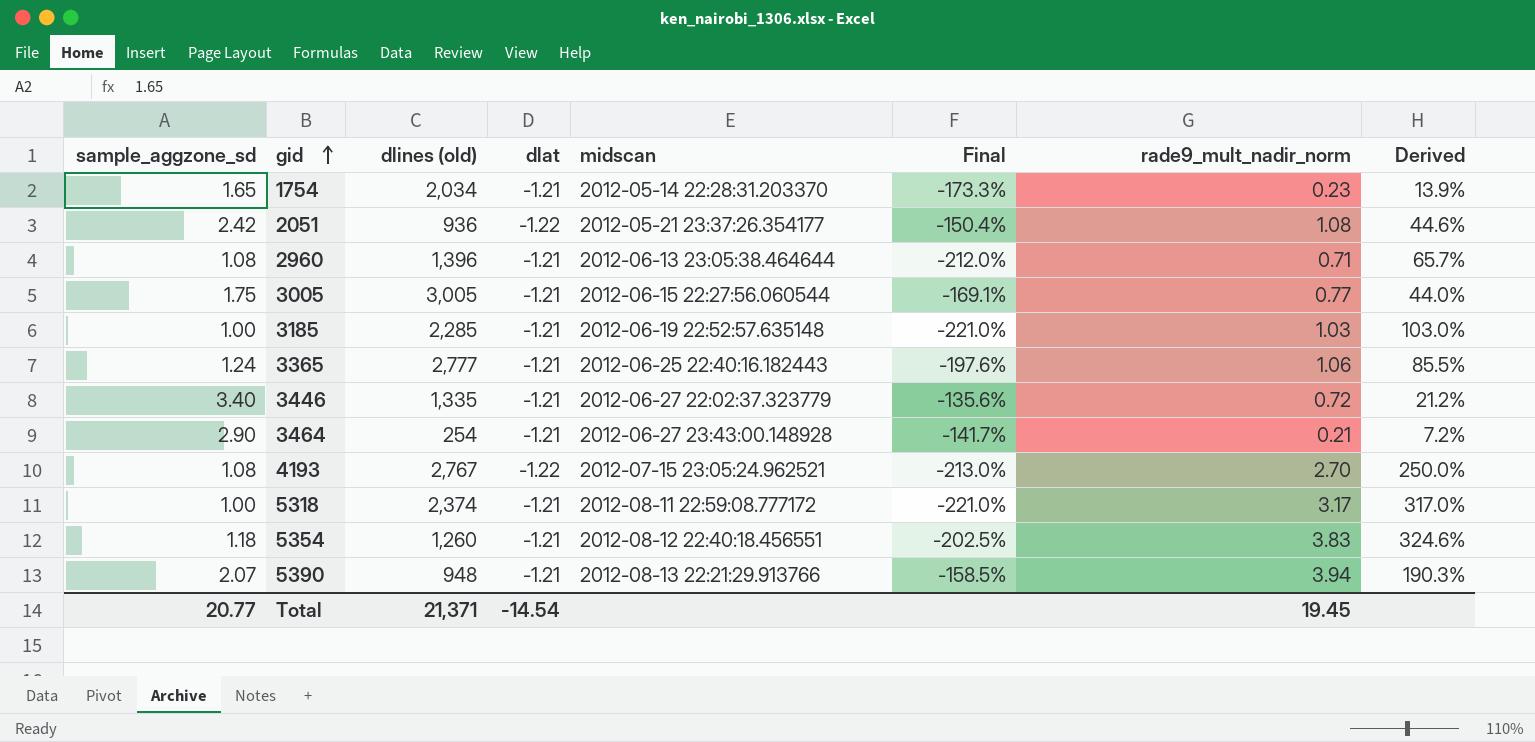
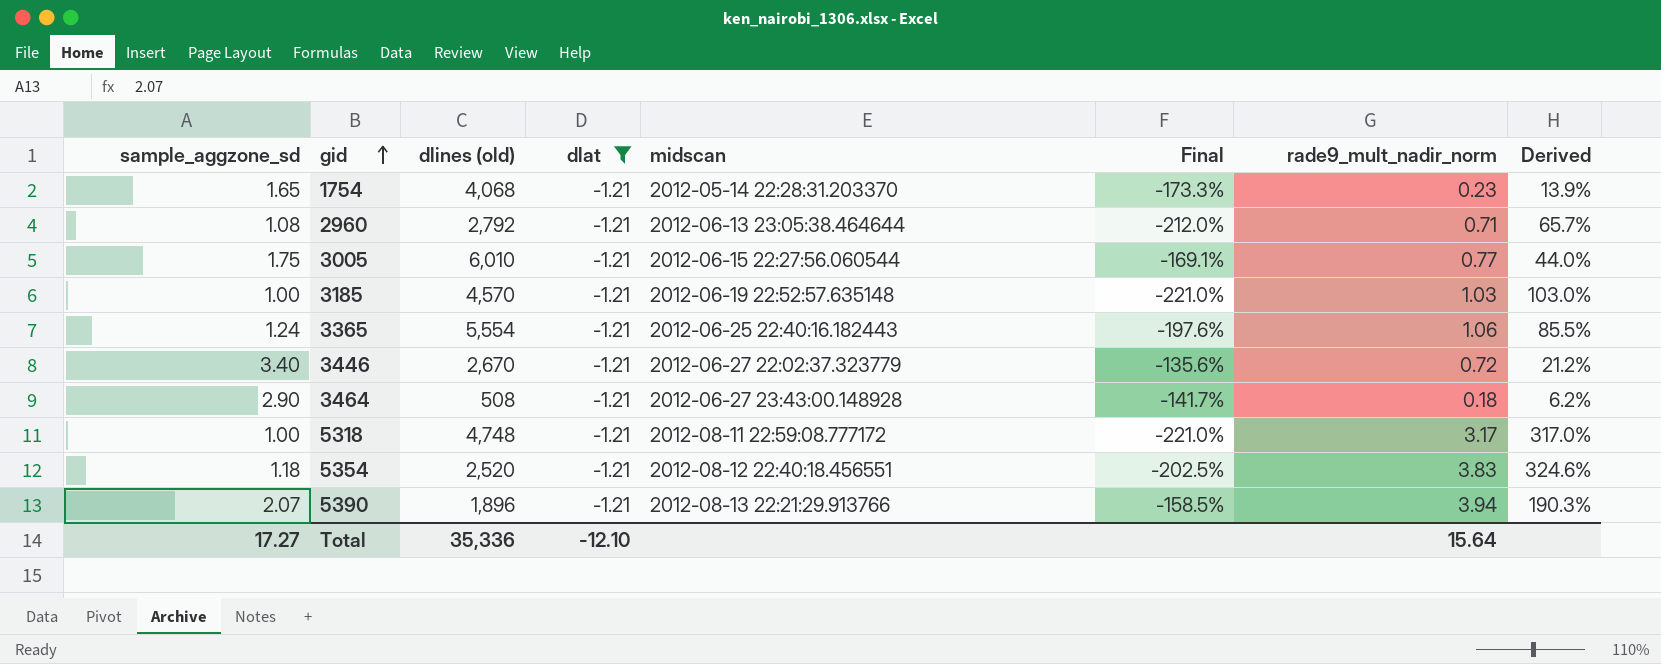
filter: none -> dlat = -1.21
1754 | dlines (old): 2,034 -> 4,068
2960 | dlines (old): 1,396 -> 2,792
3005 | dlines (old): 3,005 -> 6,010
3185 | dlines (old): 2,285 -> 4,570
3365 | dlines (old): 2,777 -> 5,554
3446 | dlines (old): 1,335 -> 2,670
3464 | dlines (old): 254 -> 508
3464 | rade9_mult_nadir_norm: 0.21 -> 0.18
3464 | Derived: 7.2% -> 6.2%
5318 | dlines (old): 2,374 -> 4,748
5354 | dlines (old): 1,260 -> 2,520
5390 | dlines (old): 948 -> 1,896
Total | sample_aggzone_sd: 20.77 -> 17.27
Total | dlines (old): 21,371 -> 35,336
Total | dlat: -14.54 -> -12.10
Total | rade9_mult_nadir_norm: 19.45 -> 15.64

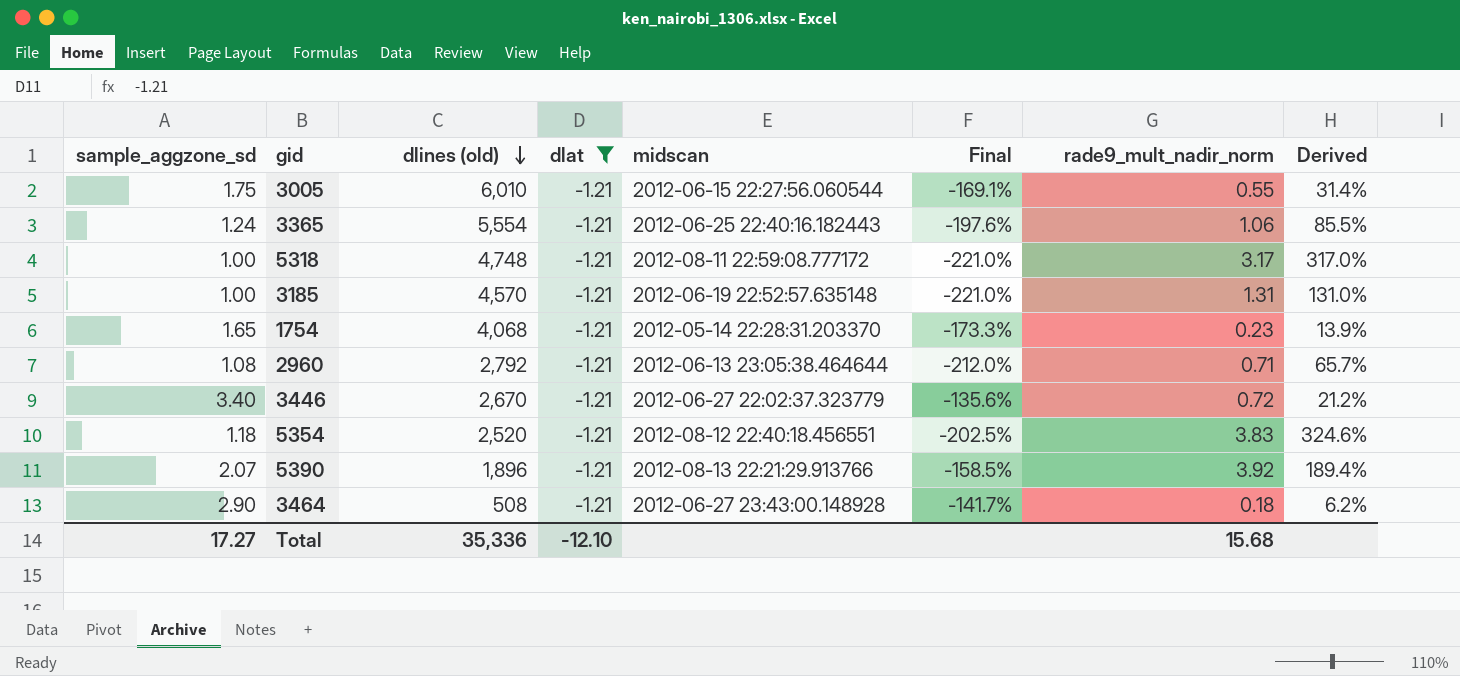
row order: gid ascending -> dlines (old) descending
3005 | rade9_mult_nadir_norm: 0.77 -> 0.55
3005 | Derived: 44.0% -> 31.4%
3185 | rade9_mult_nadir_norm: 1.03 -> 1.31
3185 | Derived: 103.0% -> 131.0%
5390 | rade9_mult_nadir_norm: 3.94 -> 3.92
5390 | Derived: 190.3% -> 189.4%
Total | rade9_mult_nadir_norm: 15.64 -> 15.68

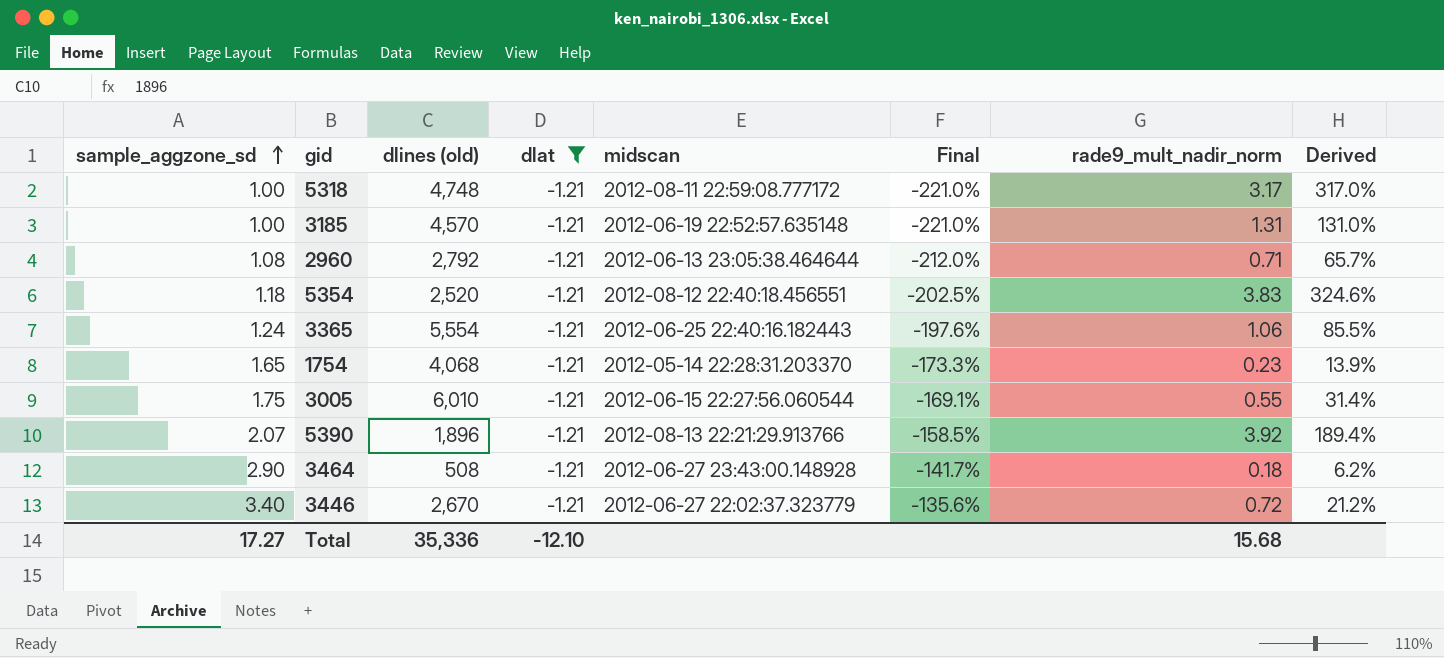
row order: dlines (old) descending -> sample_aggzone_sd ascending

